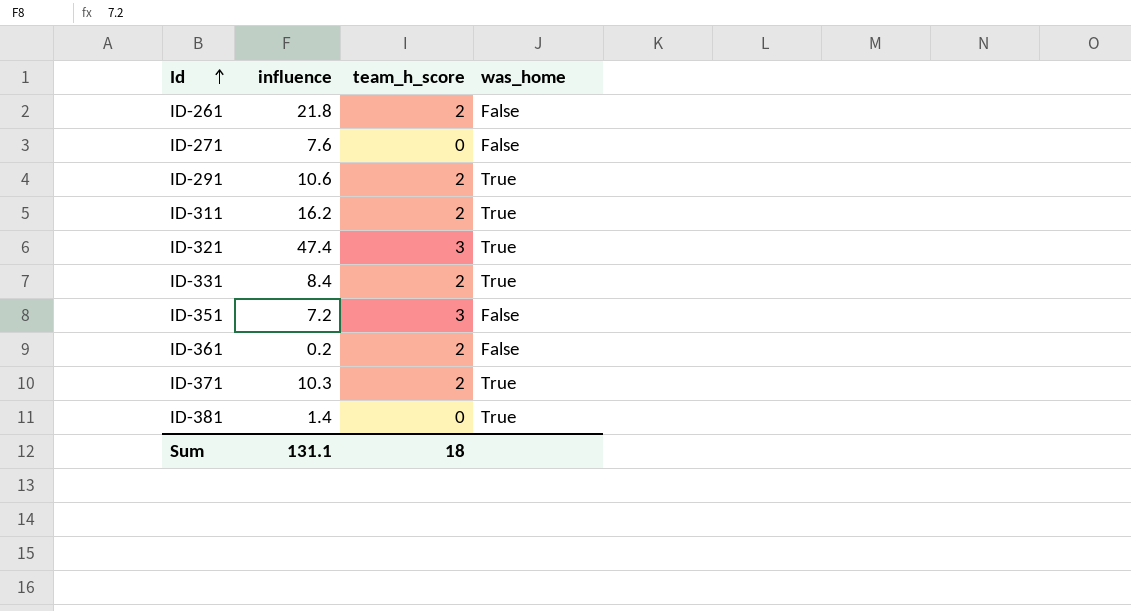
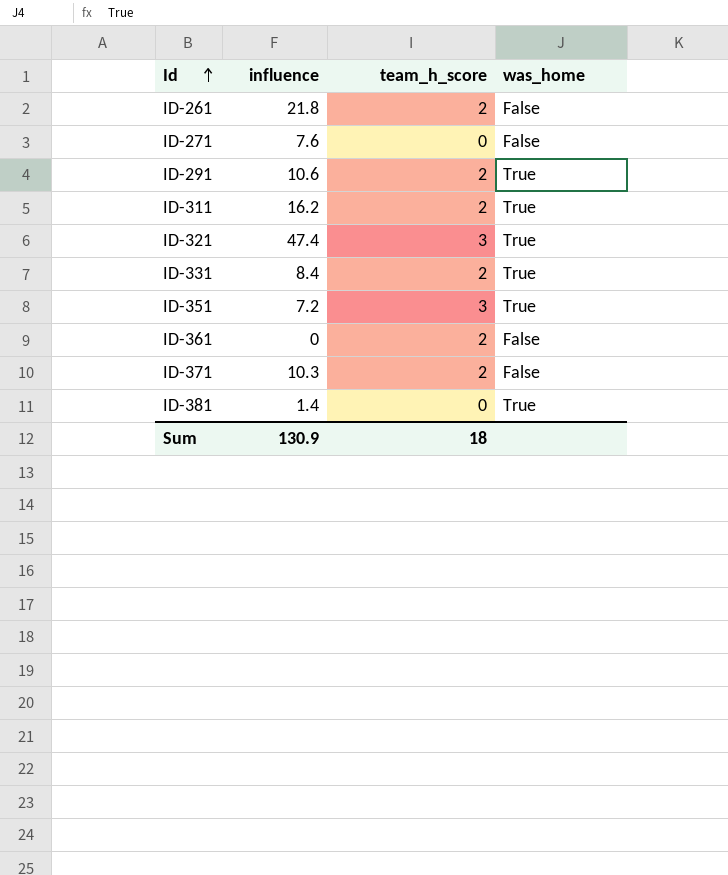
ID-351 | was_home: False -> True
ID-361 | influence: 0.2 -> 0
ID-371 | was_home: True -> False
Sum | influence: 131.1 -> 130.9

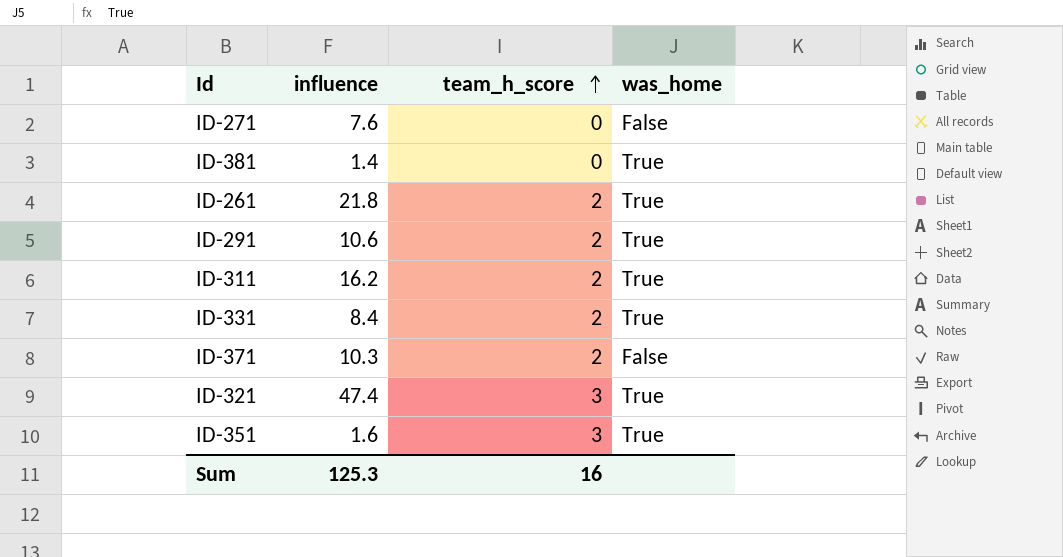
row order: Id ascending -> team_h_score ascending
row ID-361: 0 | 2 | False -> none
ID-261 | was_home: False -> True
ID-351 | influence: 7.2 -> 1.6
Sum | influence: 130.9 -> 125.3
Sum | team_h_score: 18 -> 16

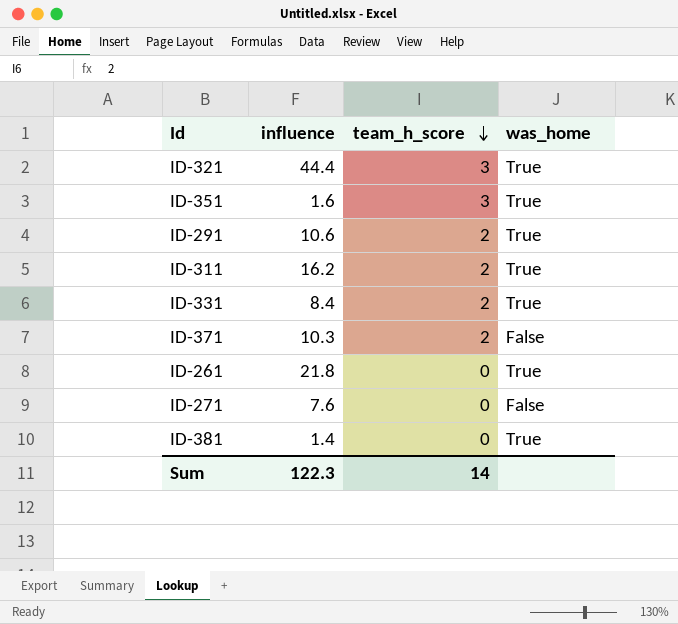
row order: team_h_score ascending -> team_h_score descending
ID-321 | influence: 47.4 -> 44.4
ID-261 | team_h_score: 2 -> 0
Sum | influence: 125.3 -> 122.3
Sum | team_h_score: 16 -> 14

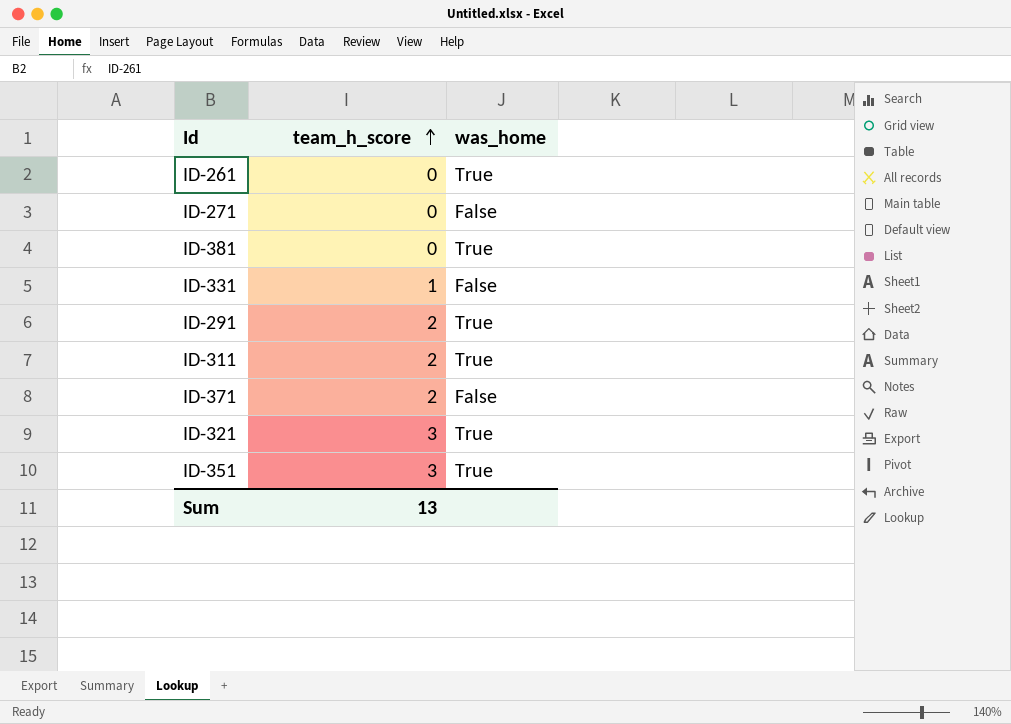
row order: team_h_score descending -> team_h_score ascending
column influence | position: 2 -> none
ID-331 | team_h_score: 2 -> 1
ID-331 | was_home: True -> False
Sum | team_h_score: 14 -> 13

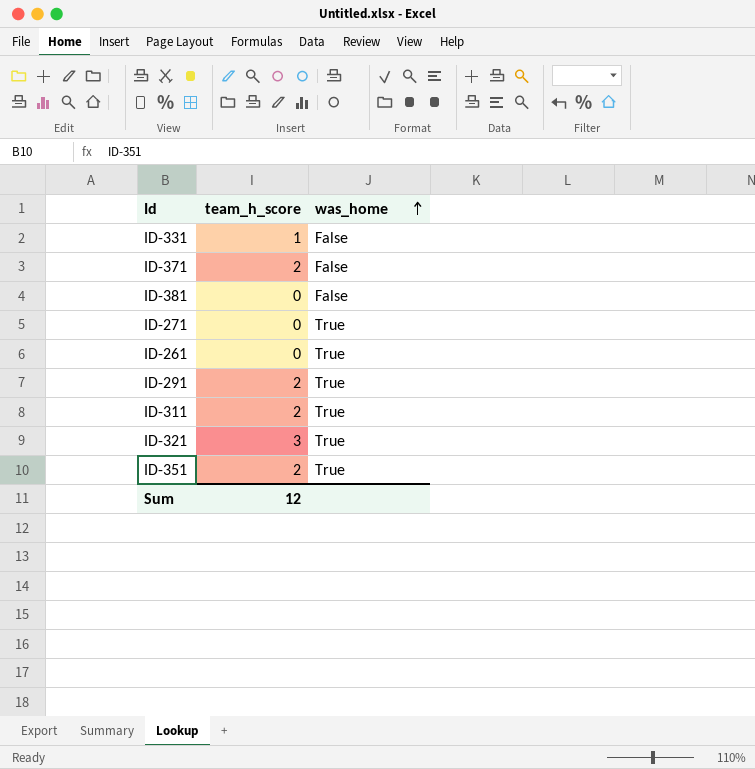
row order: team_h_score ascending -> was_home ascending
ID-381 | was_home: True -> False
ID-271 | was_home: False -> True
ID-351 | team_h_score: 3 -> 2
Sum | team_h_score: 13 -> 12

